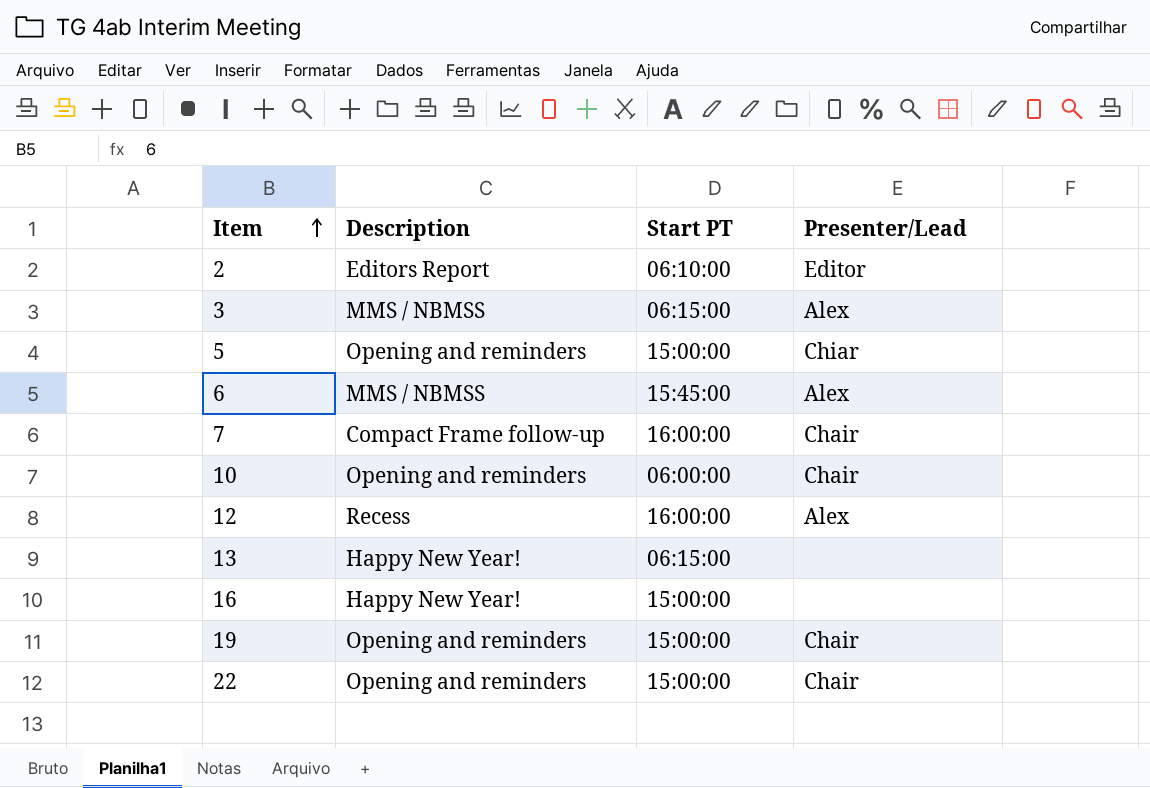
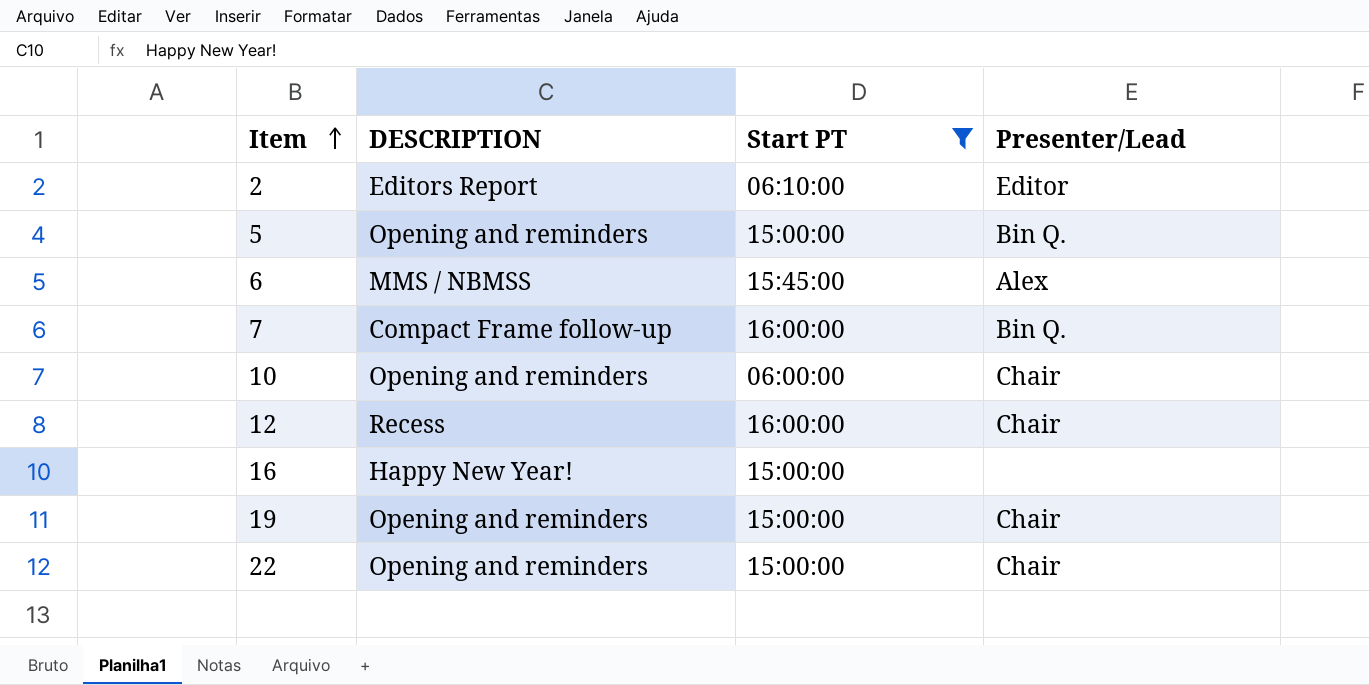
filter: none -> Start PT != 06:15:00
column name: Description -> DESCRIPTION
5 | Presenter/Lead: Chiar -> Bin Q.
7 | Presenter/Lead: Chair -> Bin Q.
12 | Presenter/Lead: Alex -> Chair

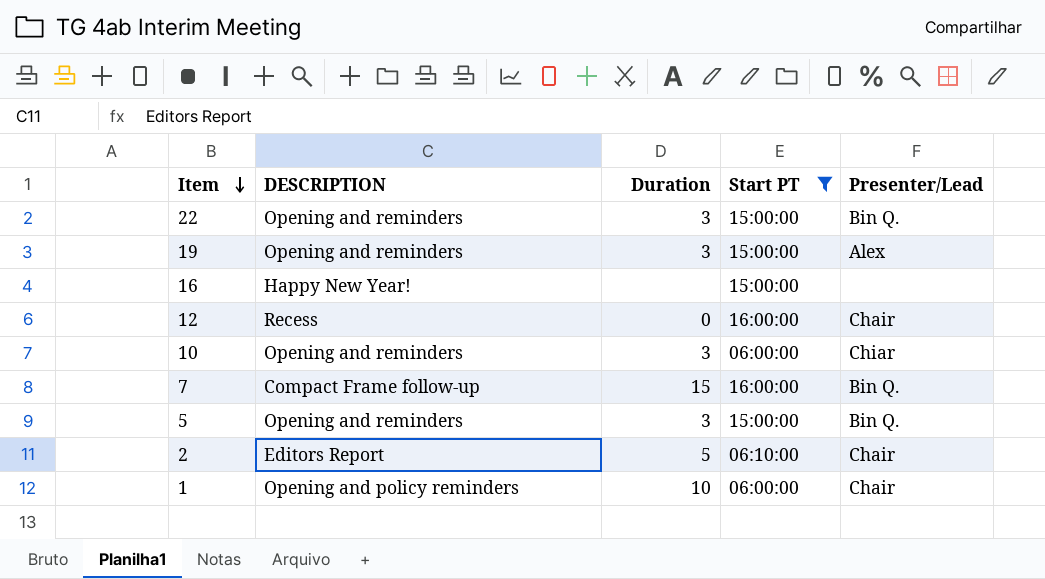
row order: Item ascending -> Item descending
column Duration | position: none -> 3
row 6: MMS / NBMSS | 15:45:00 | Alex -> none
22 | Presenter/Lead: Chair -> Bin Q.
19 | Presenter/Lead: Chair -> Alex
10 | Presenter/Lead: Chair -> Chiar
2 | Presenter/Lead: Editor -> Chair
row 1: none -> Opening and policy reminders | 10 | 06:00:00 | Chair

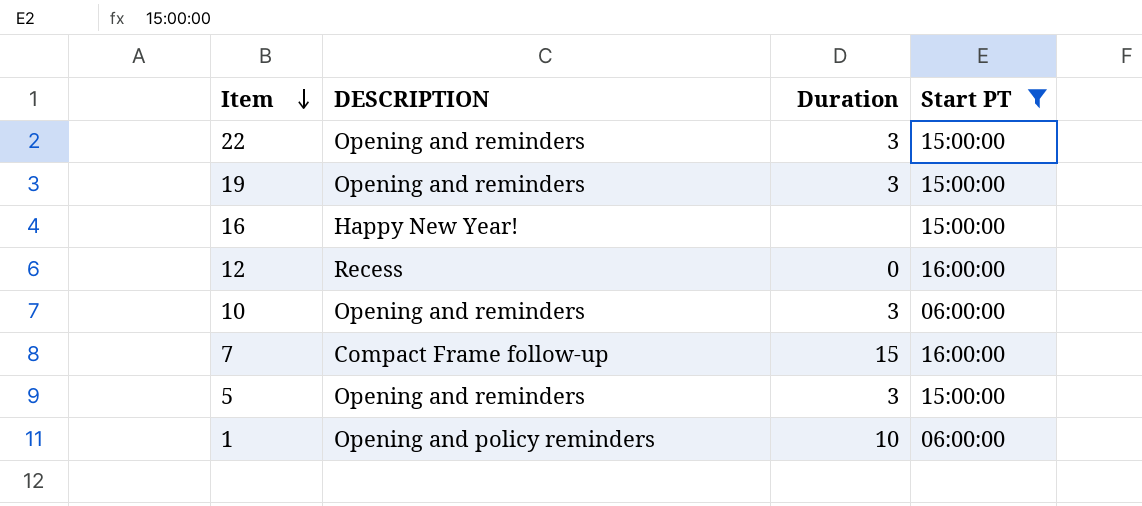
column Presenter/Lead | position: 5 -> none
row 2: Editors Report | 5 | 06:10:00 | Chair -> none

